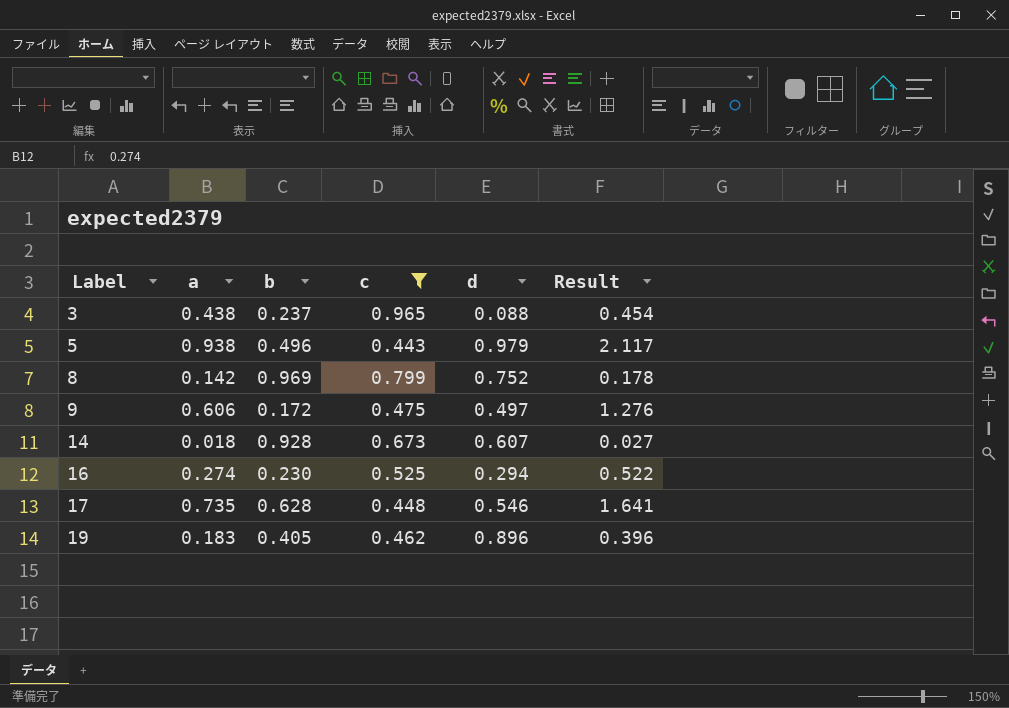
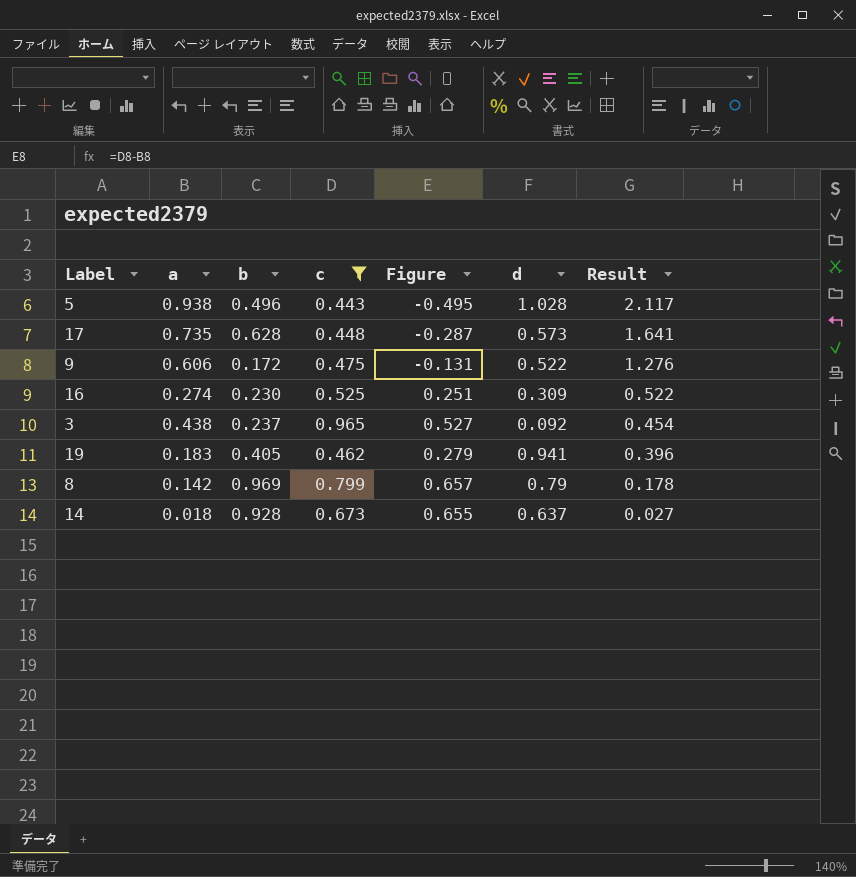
row order: Label ascending -> Result descending
column Figure | formula: none -> [c] - [a]
5 | d: 0.979 -> 1.028
17 | d: 0.546 -> 0.573
9 | d: 0.497 -> 0.522
16 | d: 0.294 -> 0.309
3 | d: 0.088 -> 0.092
19 | d: 0.896 -> 0.941
8 | d: 0.752 -> 0.79
14 | d: 0.607 -> 0.637

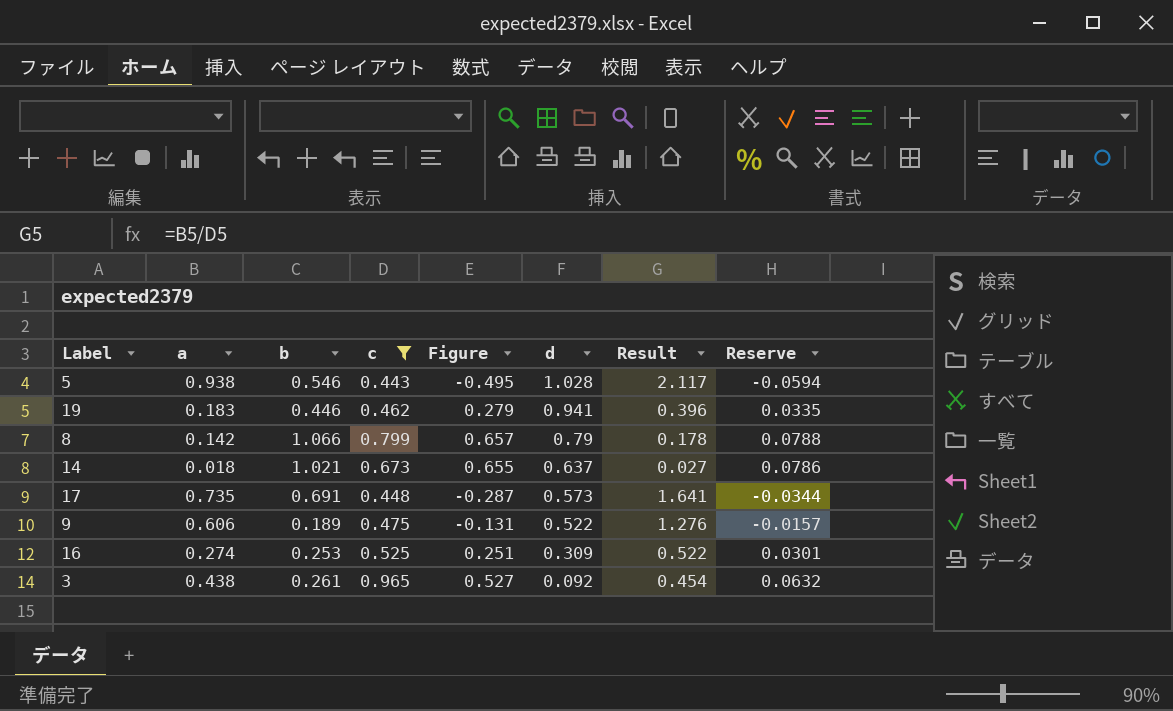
row order: Result descending -> d descending
column Reserve | formula: none -> [Figure] * 0.12
5 | b: 0.496 -> 0.546
19 | b: 0.405 -> 0.446
8 | b: 0.969 -> 1.066
14 | b: 0.928 -> 1.021
17 | b: 0.628 -> 0.691
9 | b: 0.172 -> 0.189
16 | b: 0.230 -> 0.253
3 | b: 0.237 -> 0.261

